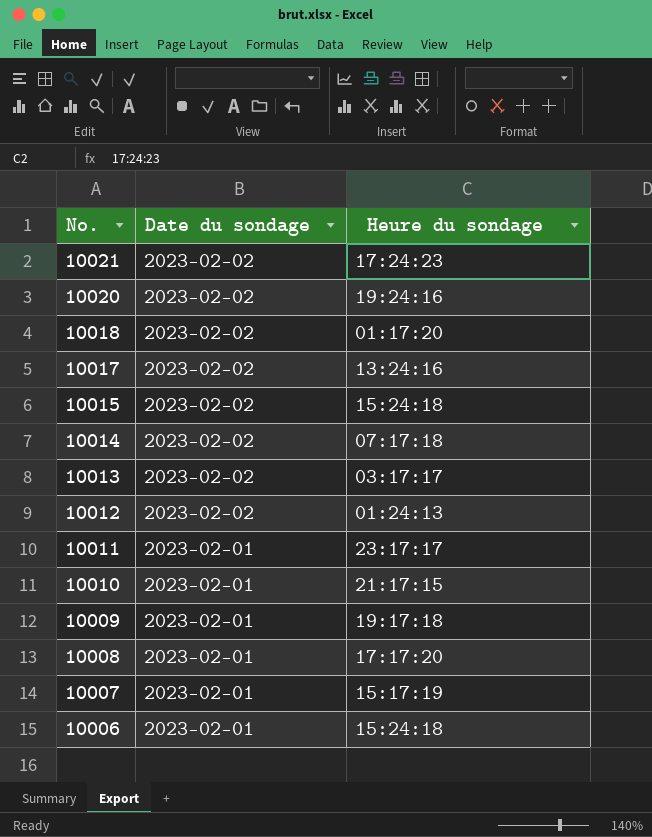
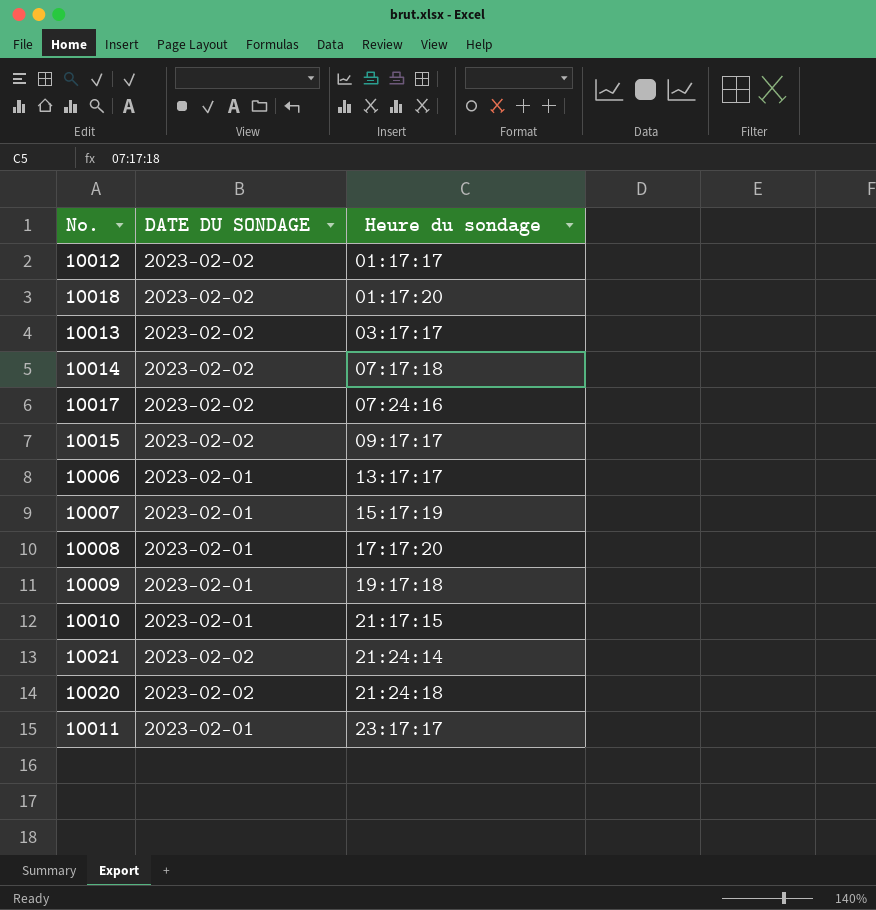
row order: No. descending -> Heure du sondage ascending
column name: Date du sondage -> DATE DU SONDAGE
10012 | Heure du sondage: 01:24:13 -> 01:17:17
10017 | Heure du sondage: 13:24:16 -> 07:24:16
10015 | Heure du sondage: 15:24:18 -> 09:17:17
10006 | Heure du sondage: 15:24:18 -> 13:17:17
10021 | Heure du sondage: 17:24:23 -> 21:24:14
10020 | Heure du sondage: 19:24:16 -> 21:24:18

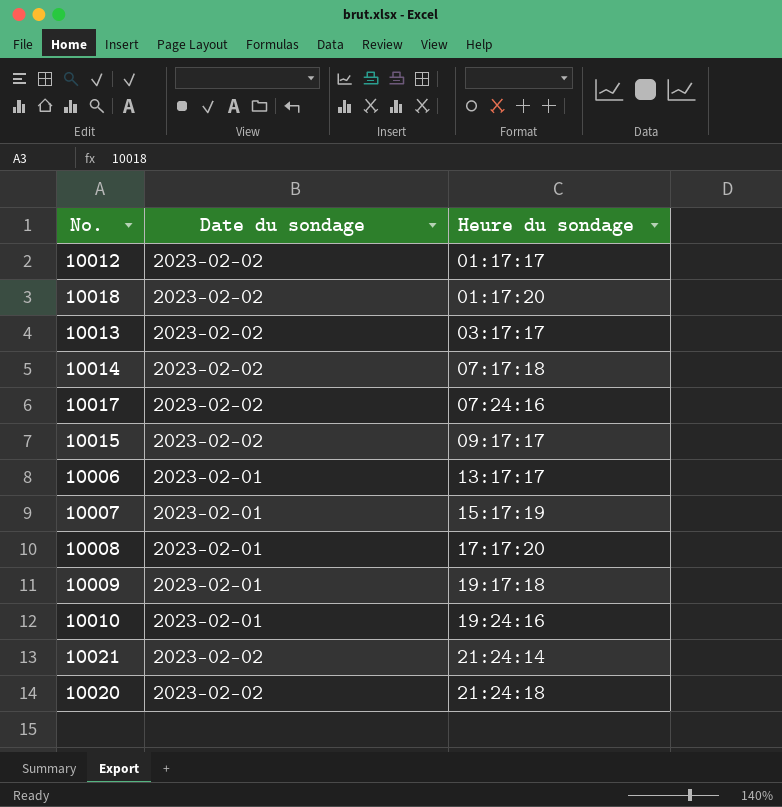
column name: DATE DU SONDAGE -> Date du sondage
row 10011: 2023-02-01 | 23:17:17 -> none
10010 | Heure du sondage: 21:17:15 -> 19:24:16

